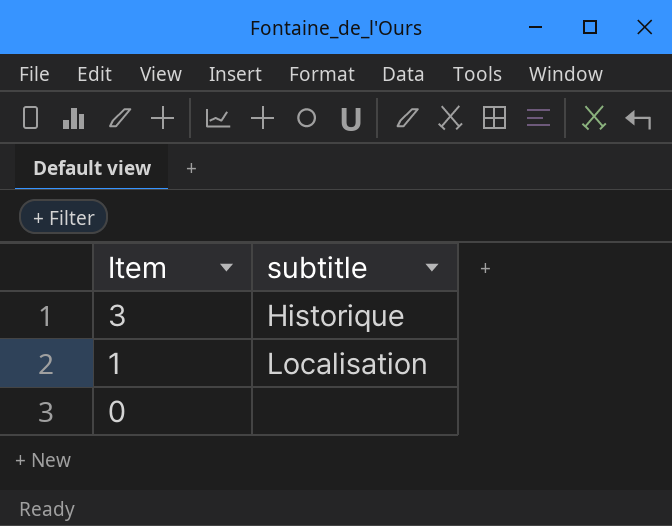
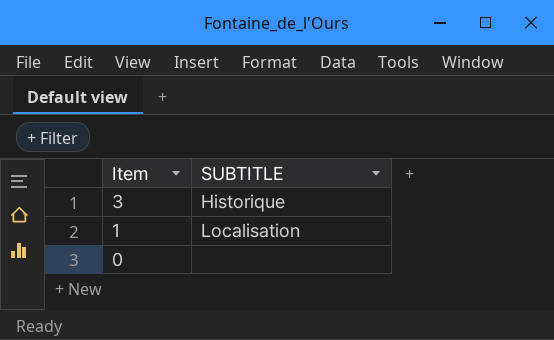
column name: subtitle -> SUBTITLE

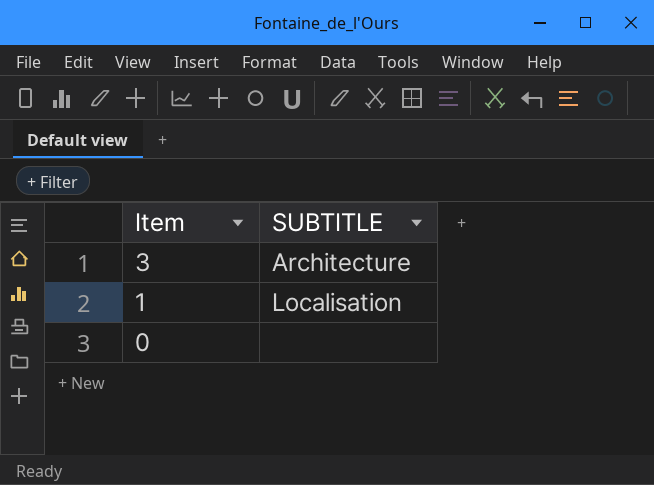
3 | SUBTITLE: Historique -> Architecture

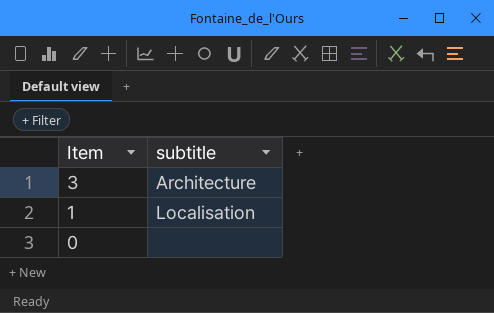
column name: SUBTITLE -> subtitle

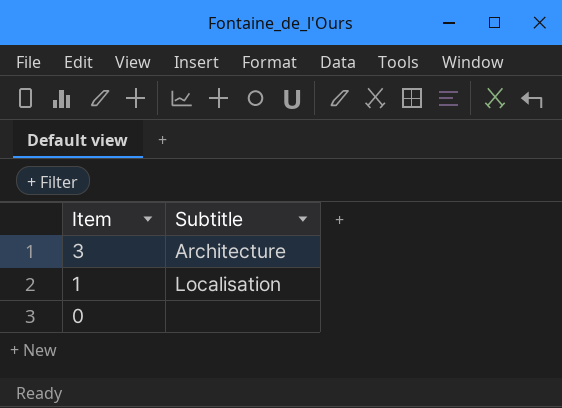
column name: subtitle -> Subtitle

